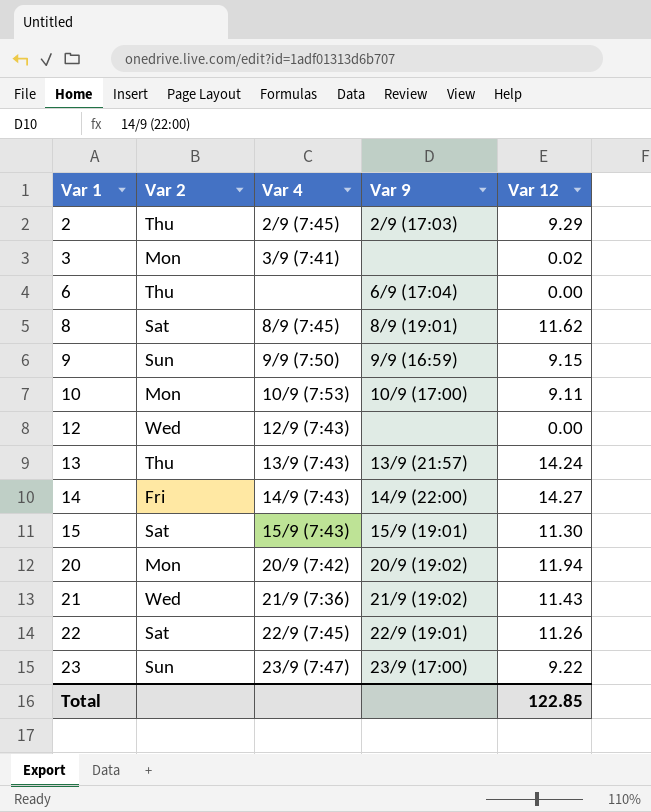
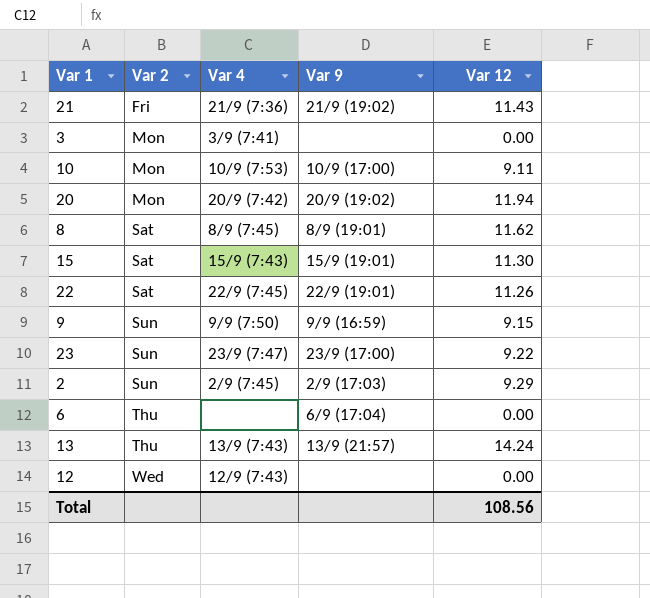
row order: Var 1 ascending -> Var 2 ascending
row 14: Fri | 14/9 (7:43) | 14/9 (22:00) | 14.27 -> none
21 | Var 2: Wed -> Fri
3 | Var 12: 0.02 -> 0.00
2 | Var 2: Thu -> Sun
Total | Var 12: 122.85 -> 108.56

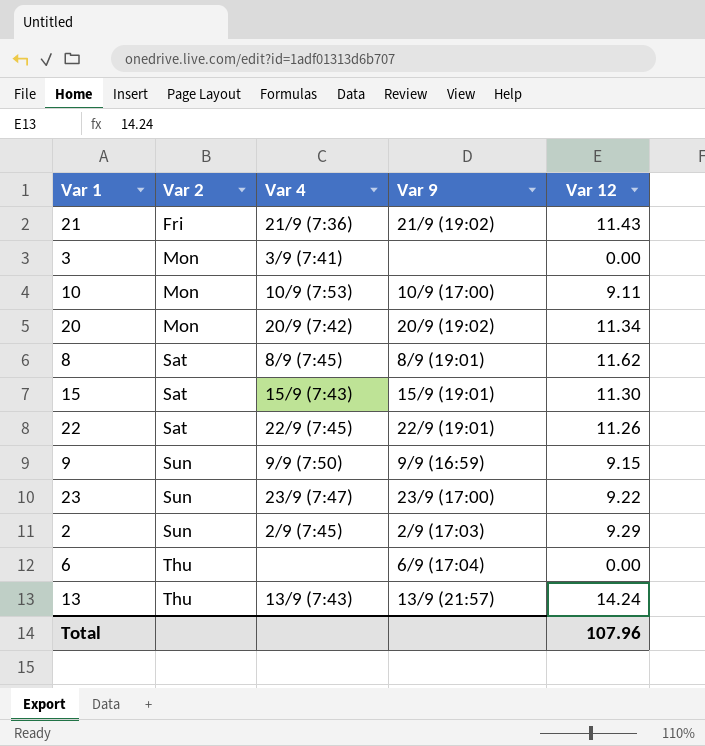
row 12: Wed | 12/9 (7:43) | none | 0.00 -> none
20 | Var 12: 11.94 -> 11.34
Total | Var 12: 108.56 -> 107.96

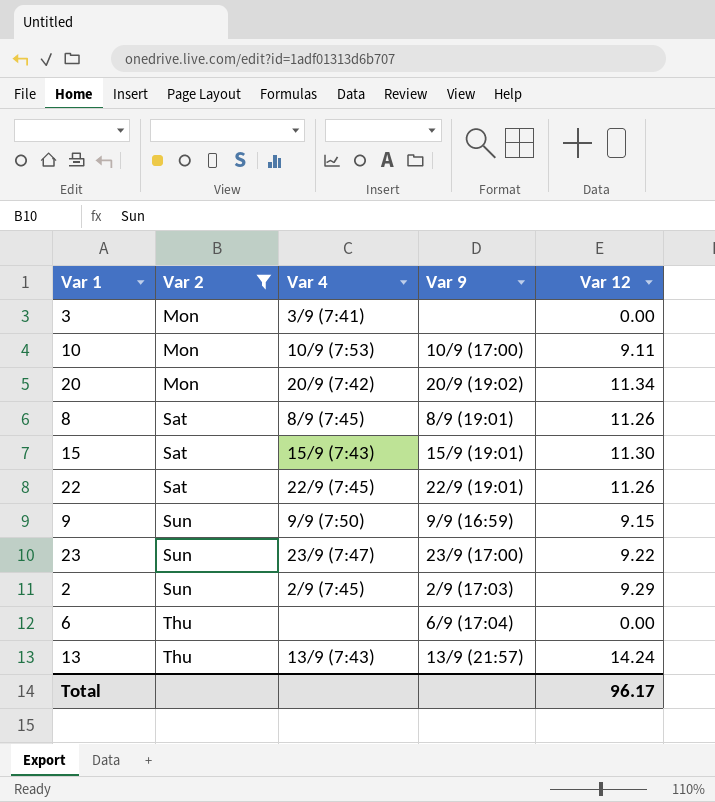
filter: none -> Var 2 != Fri
8 | Var 12: 11.62 -> 11.26
Total | Var 12: 107.96 -> 96.17

